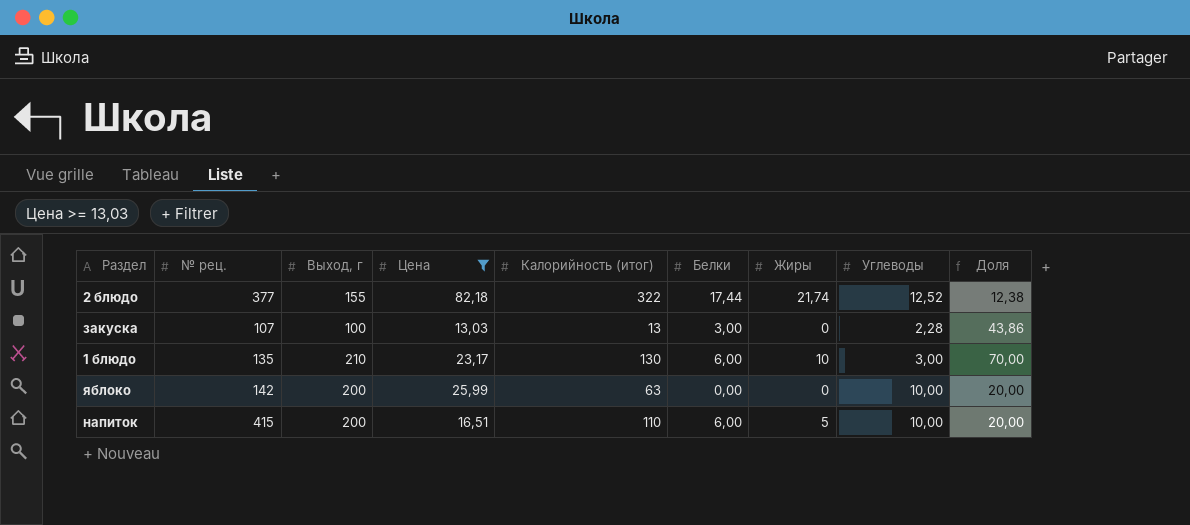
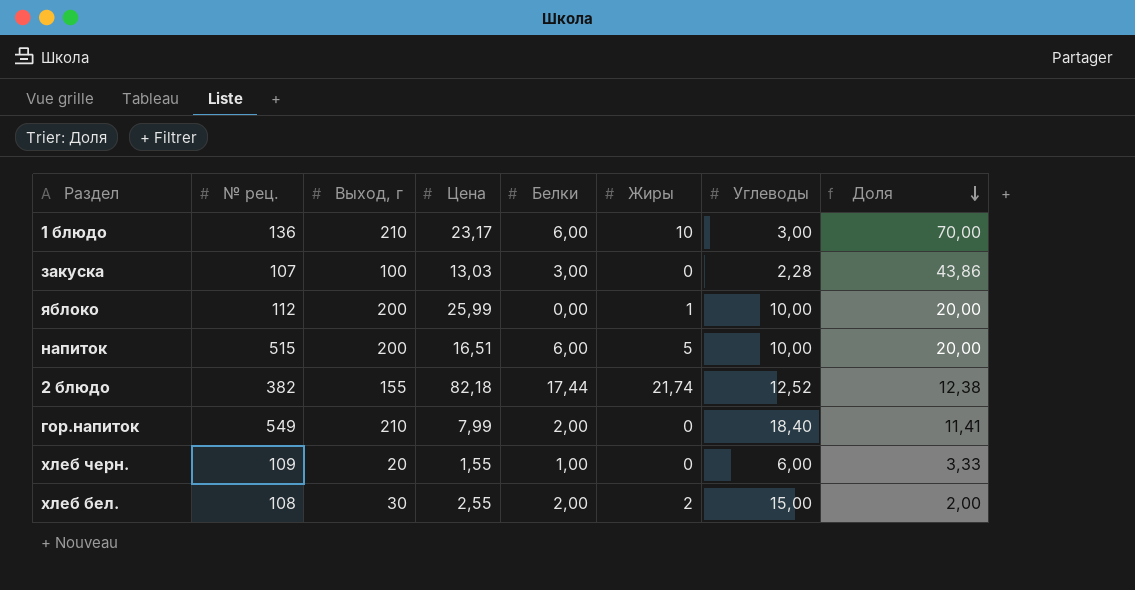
filter: Цена >= 13,03 -> none
row order: none -> Доля descending
column Калорийность (итог) | position: 5 -> none
1 блюдо | № рец.: 135 -> 136
яблоко | № рец.: 142 -> 112
яблоко | Жиры: 0 -> 1
напиток | № рец.: 415 -> 515
2 блюдо | № рец.: 377 -> 382

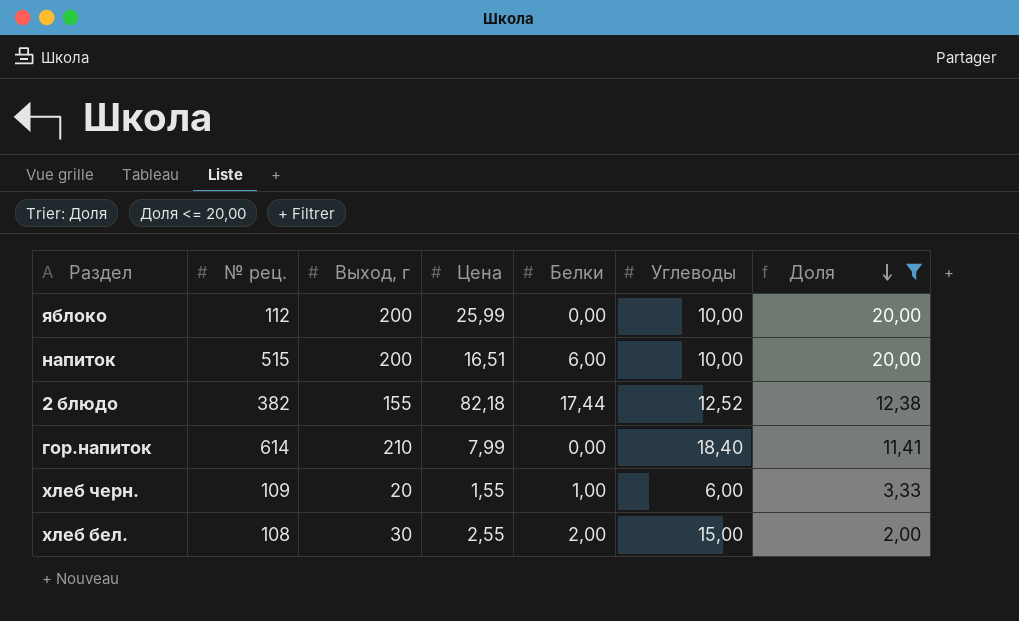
filter: none -> Доля <= 20,00
column Жиры | position: 6 -> none
гор.напиток | № рец.: 549 -> 614
гор.напиток | Белки: 2,00 -> 0,00

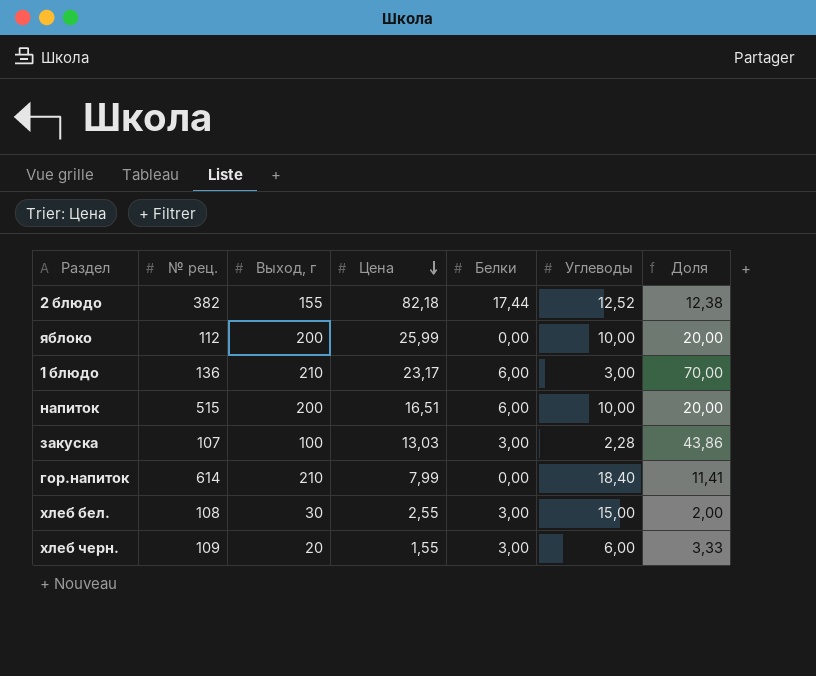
filter: Доля <= 20,00 -> none
row order: Доля descending -> Цена descending
хлеб бел. | Белки: 2,00 -> 3,00
хлеб черн. | Белки: 1,00 -> 3,00

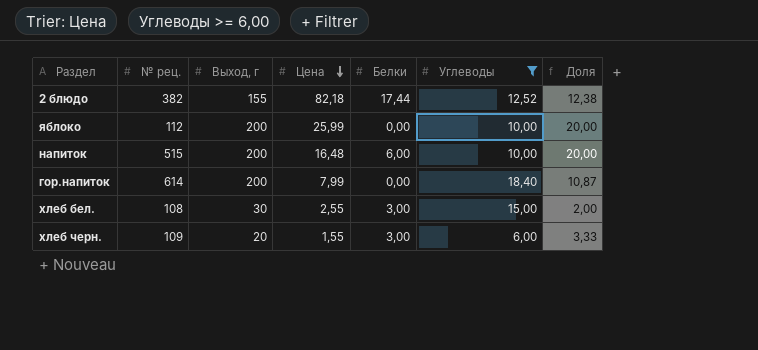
filter: none -> Углеводы >= 6,00
напиток | Цена: 16,51 -> 16,48
гор.напиток | Выход, г: 210 -> 200
гор.напиток | Доля: 11,41 -> 10,87

